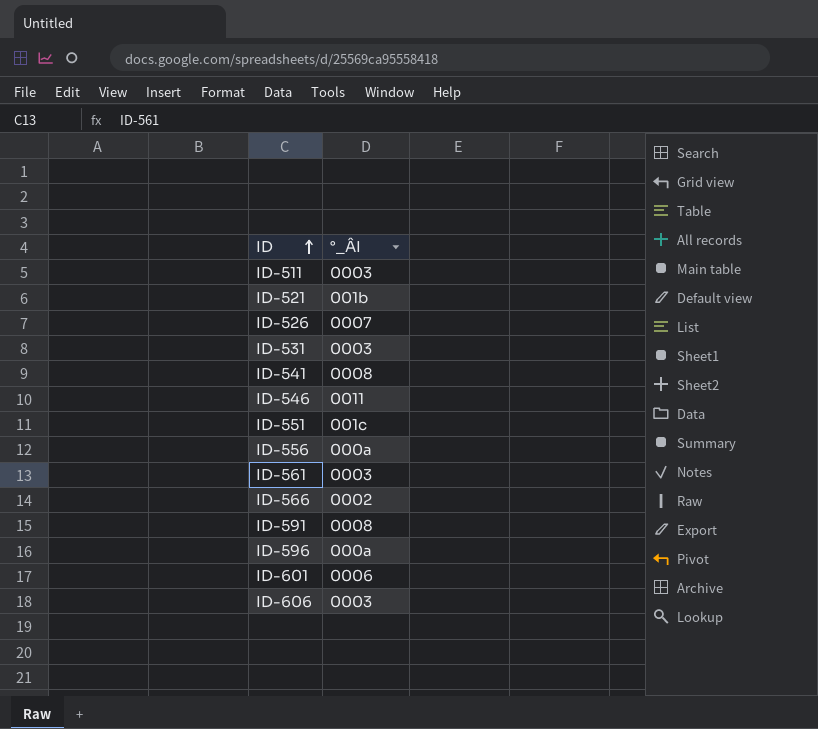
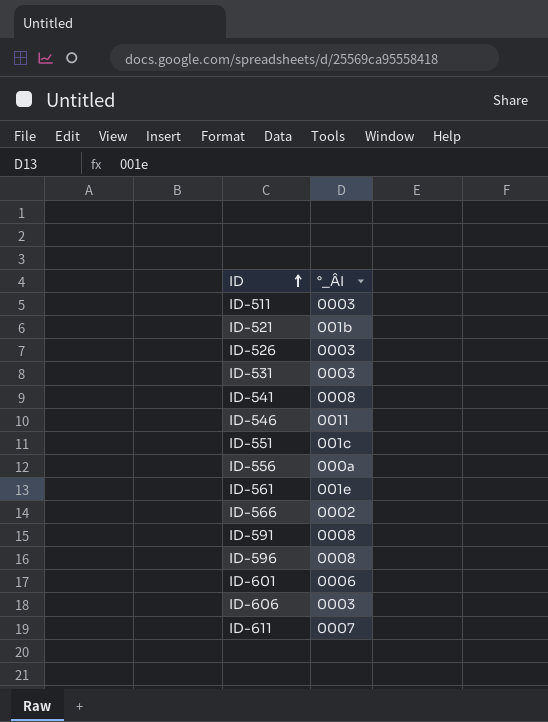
ID-526 | °_ÂI: 0007 -> 0003
ID-561 | °_ÂI: 0003 -> 001e
ID-596 | °_ÂI: 000a -> 0008
row ID-611: none -> 0007

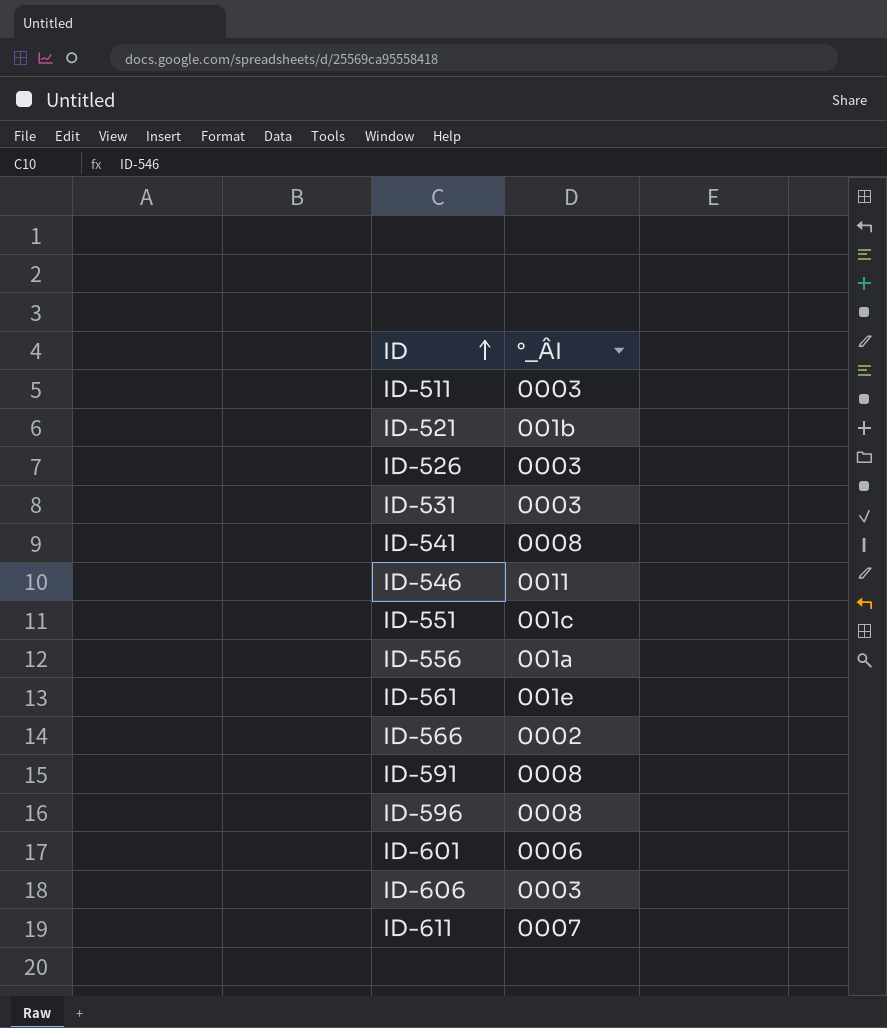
ID-556 | °_ÂI: 000a -> 001a

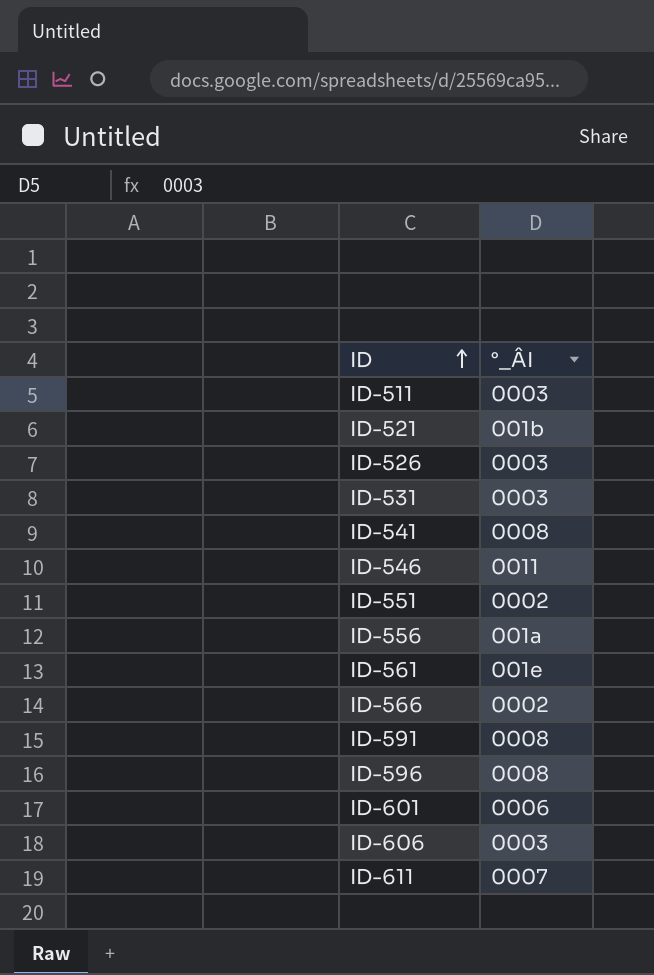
ID-551 | °_ÂI: 001c -> 0002

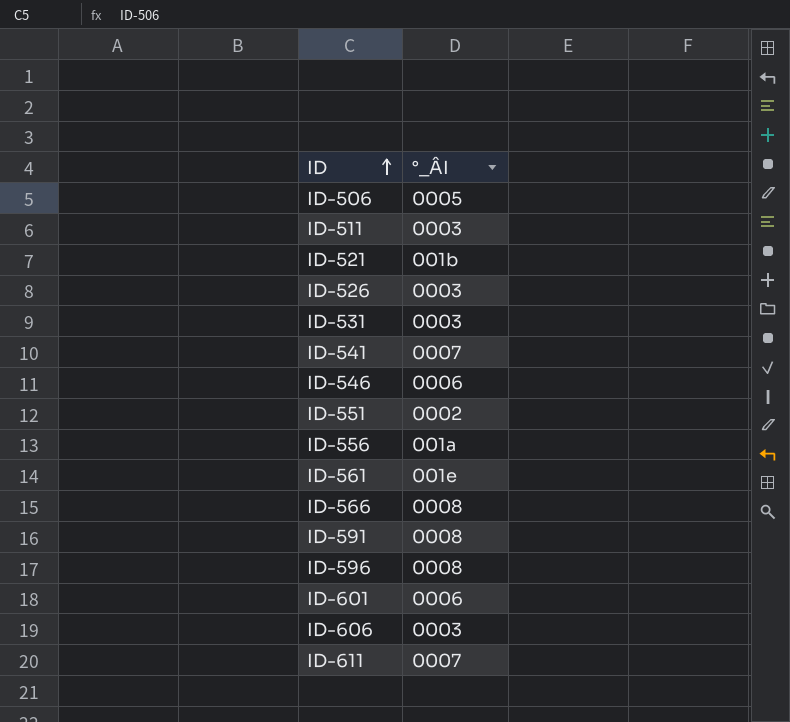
row ID-506: none -> 0005
ID-541 | °_ÂI: 0008 -> 0007
ID-546 | °_ÂI: 0011 -> 0006
ID-566 | °_ÂI: 0002 -> 0008

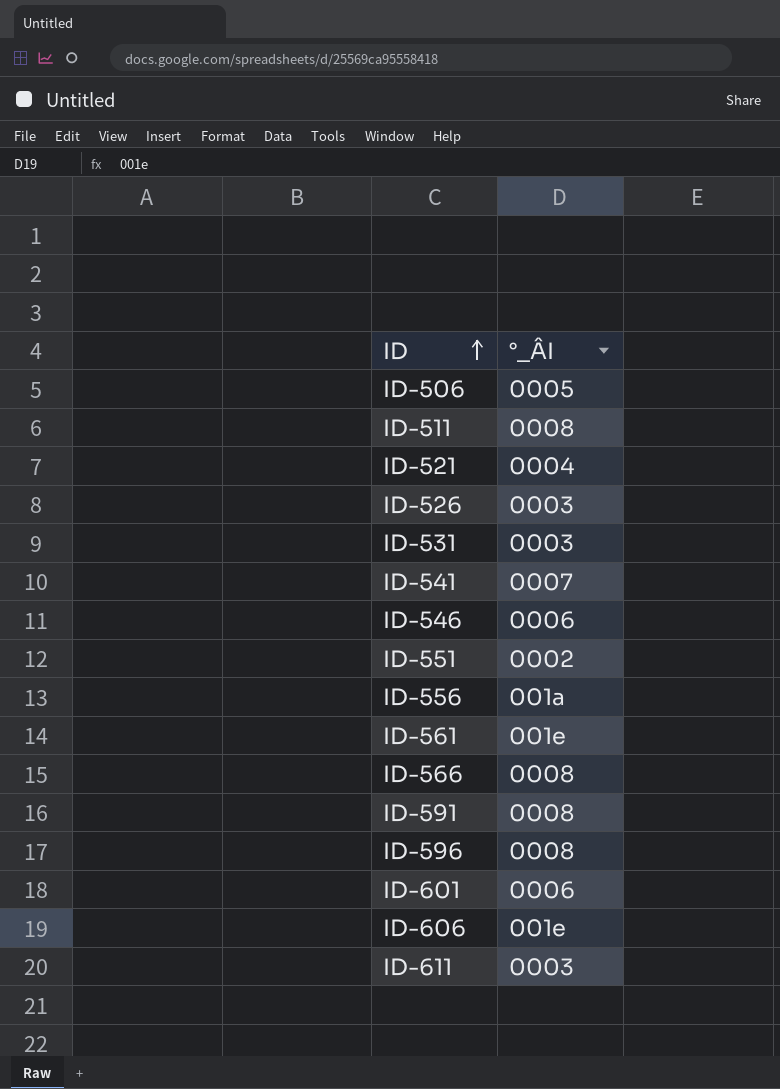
ID-511 | °_ÂI: 0003 -> 0008
ID-521 | °_ÂI: 001b -> 0004
ID-606 | °_ÂI: 0003 -> 001e
ID-611 | °_ÂI: 0007 -> 0003

